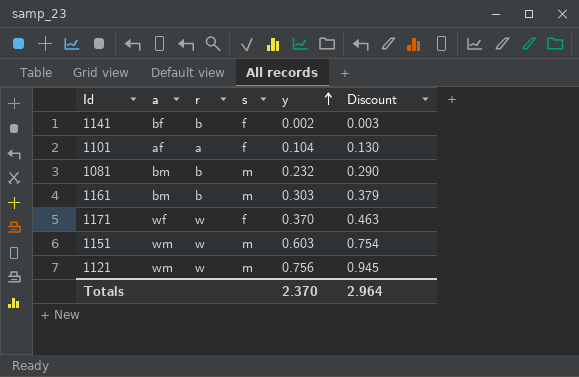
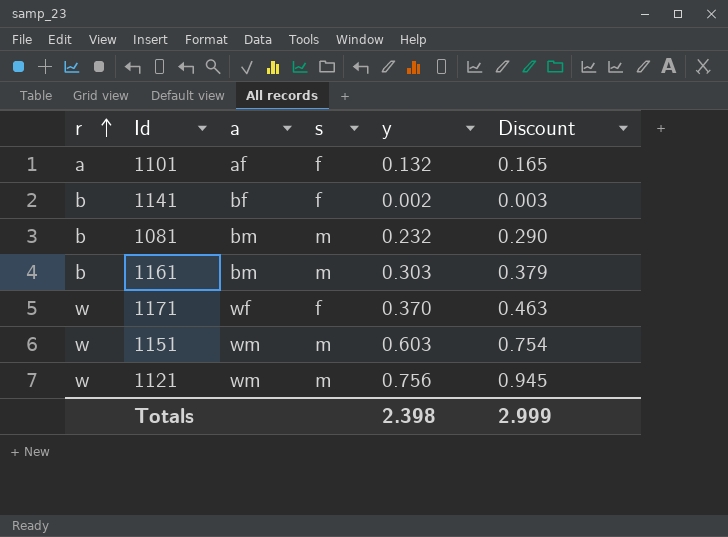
row order: y ascending -> r ascending
column r | position: 3 -> 1
1101 | y: 0.104 -> 0.132
1101 | Discount: 0.130 -> 0.165
Totals | y: 2.370 -> 2.398
Totals | Discount: 2.964 -> 2.999

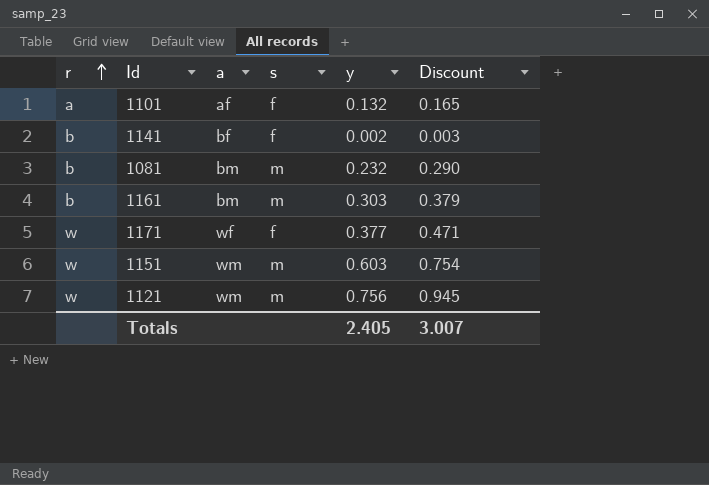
1171 | y: 0.370 -> 0.377
1171 | Discount: 0.463 -> 0.471
Totals | y: 2.398 -> 2.405
Totals | Discount: 2.999 -> 3.007

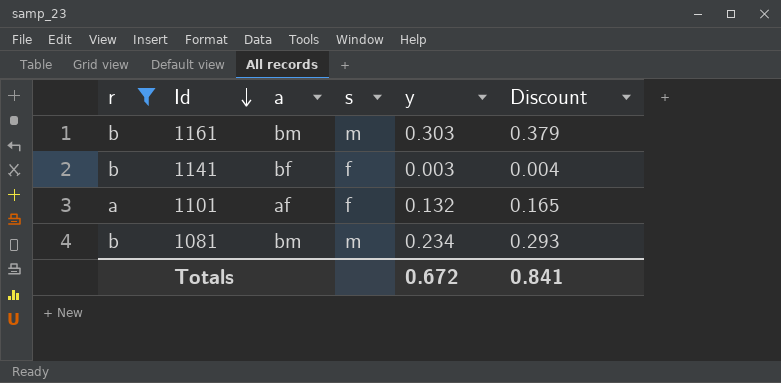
filter: none -> r != w
row order: r ascending -> Id descending
1141 | y: 0.002 -> 0.003
1141 | Discount: 0.003 -> 0.004
1081 | y: 0.232 -> 0.234
1081 | Discount: 0.290 -> 0.293
Totals | y: 2.405 -> 0.672
Totals | Discount: 3.007 -> 0.841

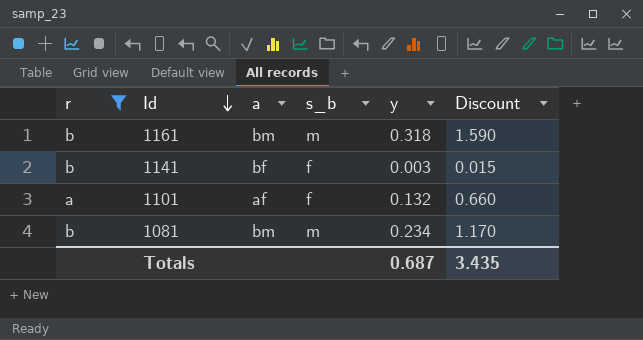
column name: s -> s_b
column Discount | formula: [y] * 1.25 -> [y] * 5
1161 | y: 0.303 -> 0.318
Totals | y: 0.672 -> 0.687
Totals | Discount: 0.841 -> 3.435

